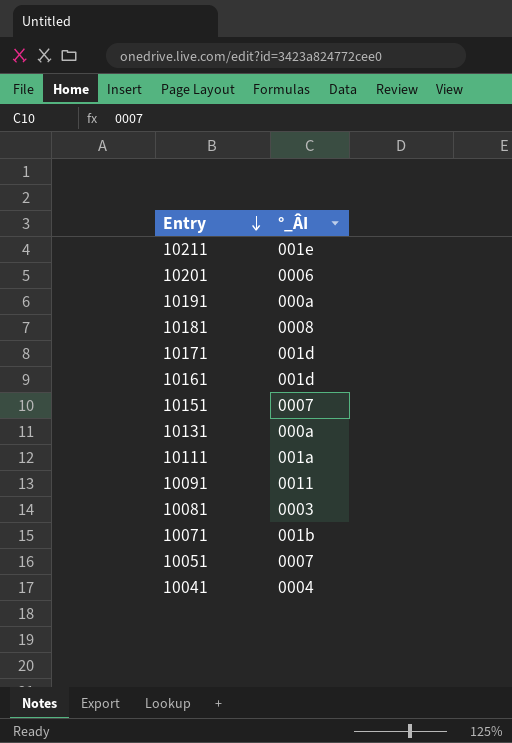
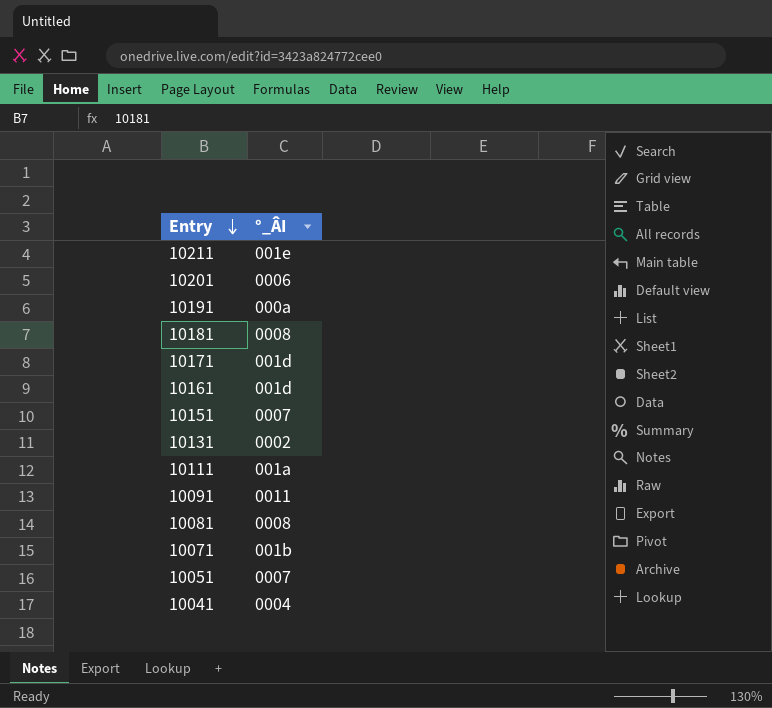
10131 | °_ÂI: 000a -> 0002
10081 | °_ÂI: 0003 -> 0008

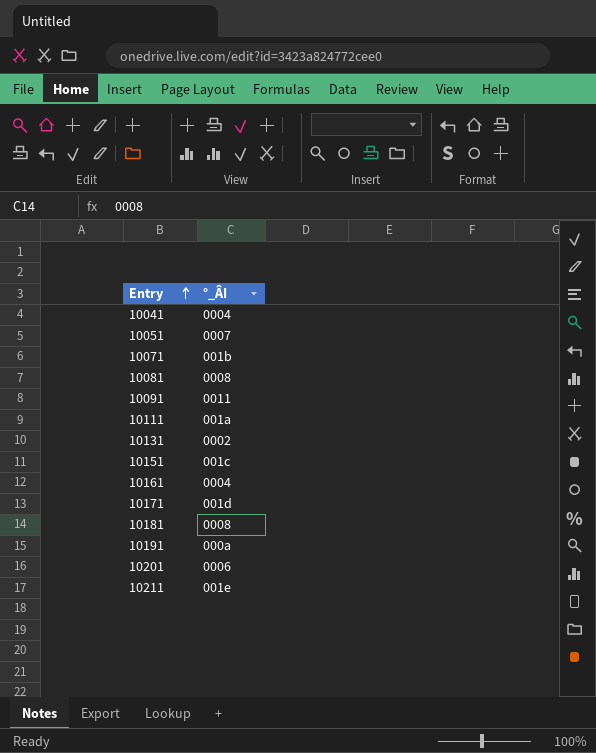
row order: Entry descending -> Entry ascending
10151 | °_ÂI: 0007 -> 001c
10161 | °_ÂI: 001d -> 0004

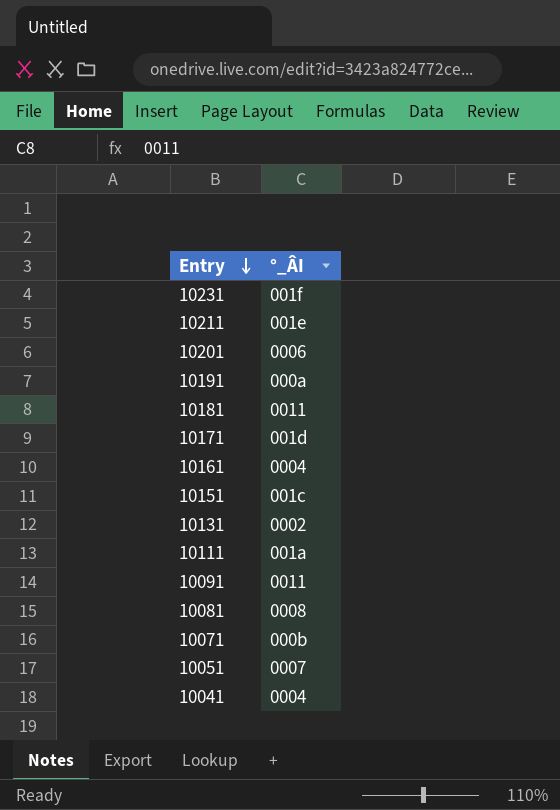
row order: Entry ascending -> Entry descending
row 10231: none -> 001f
10181 | °_ÂI: 0008 -> 0011
10071 | °_ÂI: 001b -> 000b

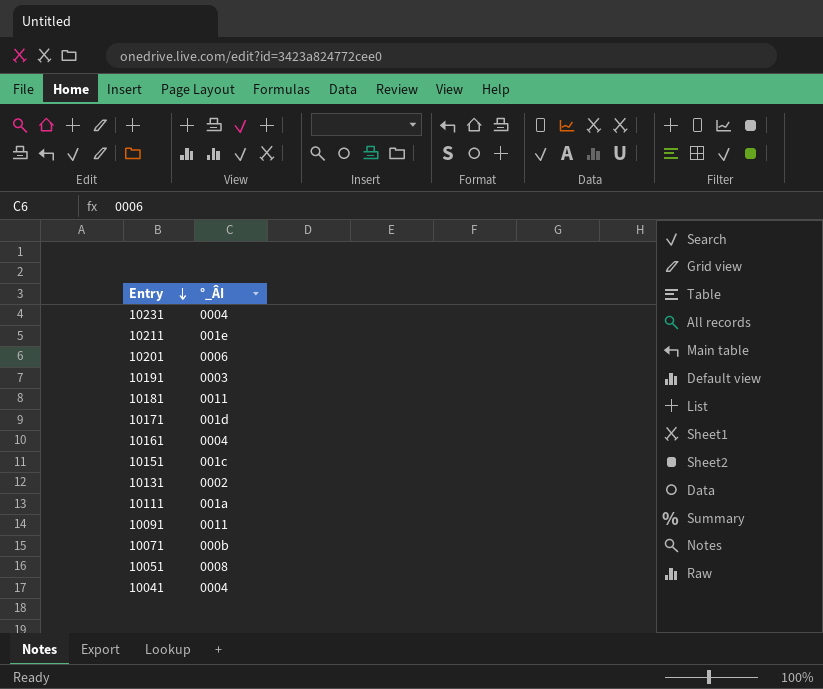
row 10081: 0008 -> none
10231 | °_ÂI: 001f -> 0004
10191 | °_ÂI: 000a -> 0003
10051 | °_ÂI: 0007 -> 0008

